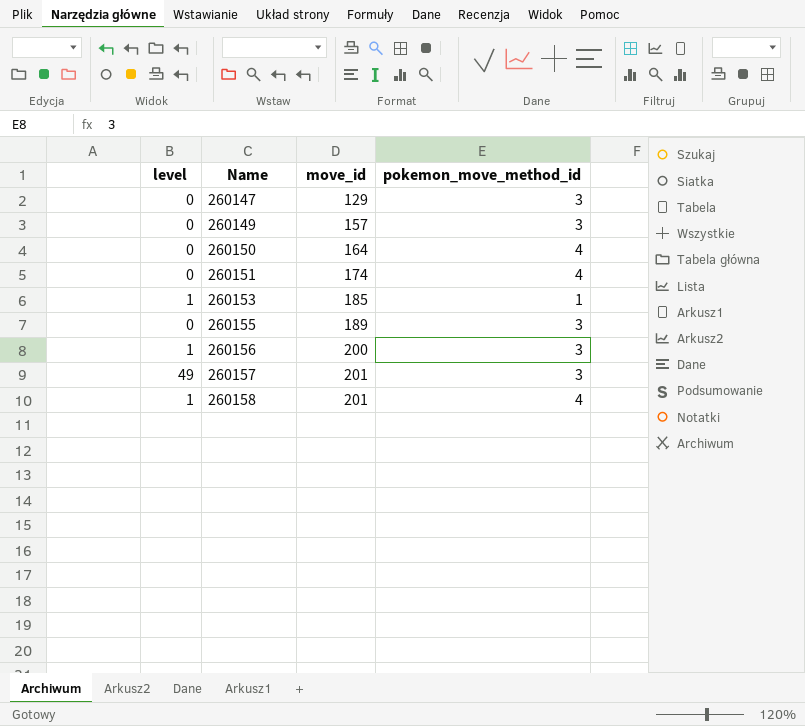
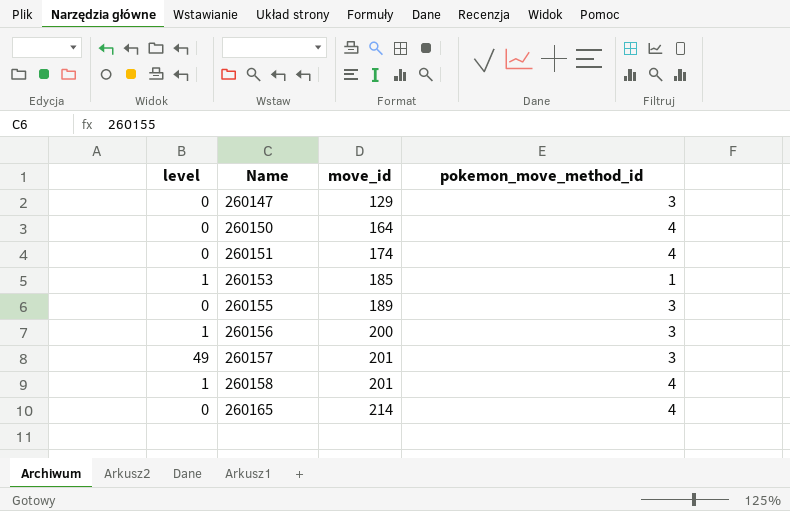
row 260149: 0 | 157 | 3 -> none
row 260165: none -> 0 | 214 | 4

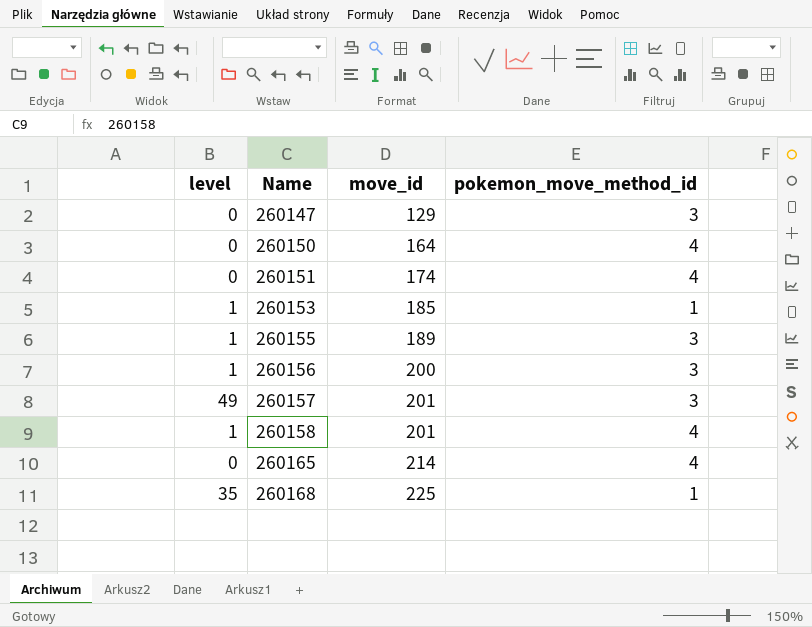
260155 | level: 0 -> 1
row 260168: none -> 35 | 225 | 1

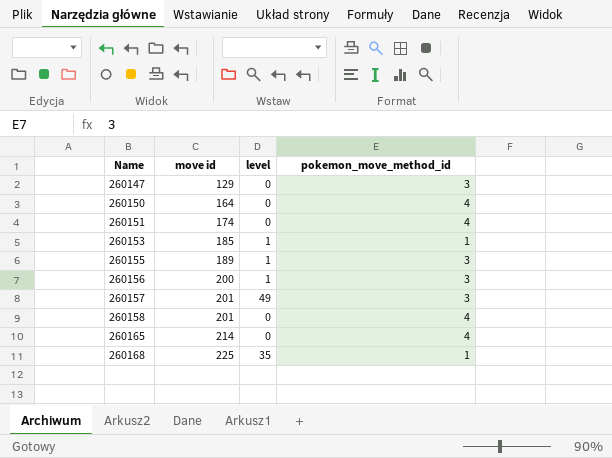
column name: move_id -> move id
column level | position: 1 -> 3
260158 | level: 1 -> 0

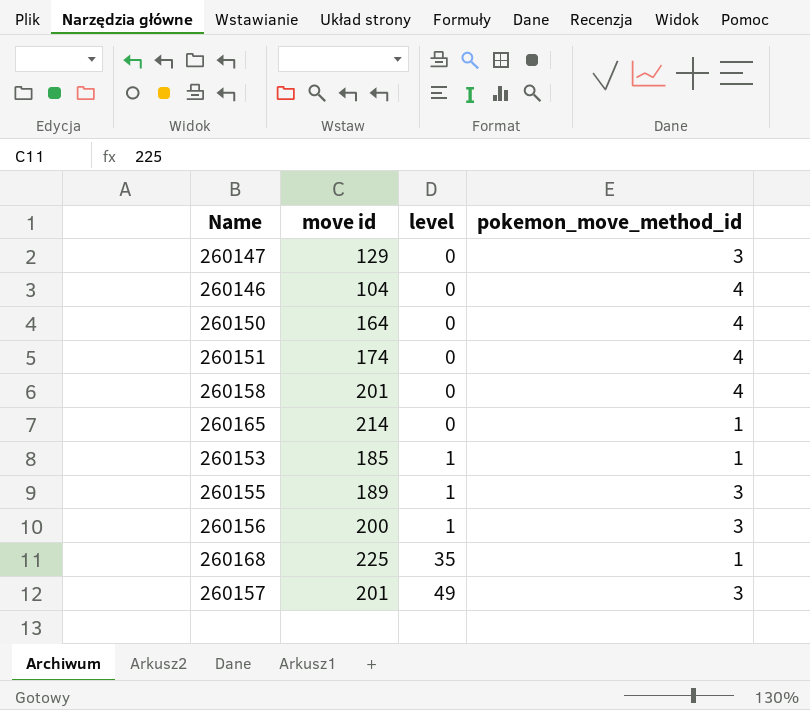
row order: Name ascending -> level ascending
row 260146: none -> 104 | 0 | 4
260165 | pokemon_move_method_id: 4 -> 1

